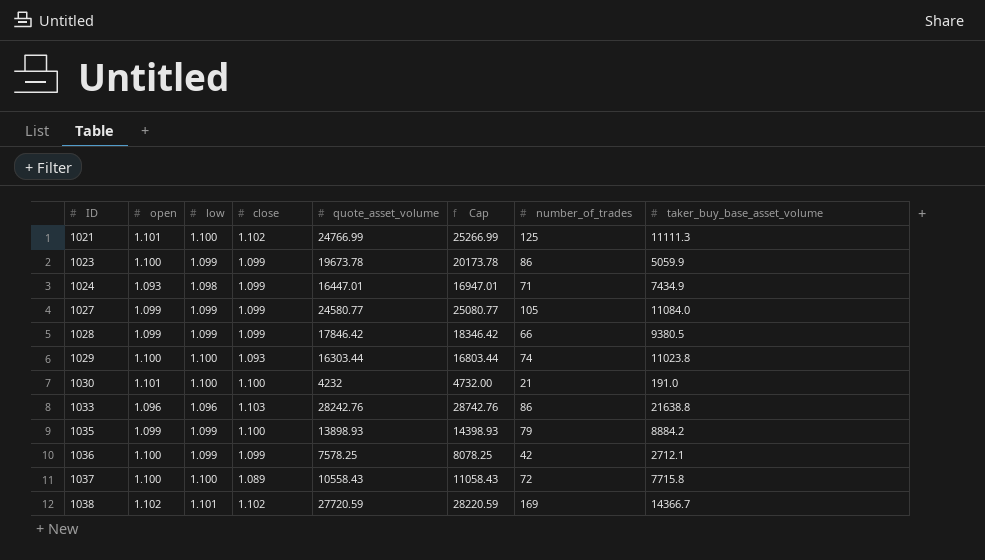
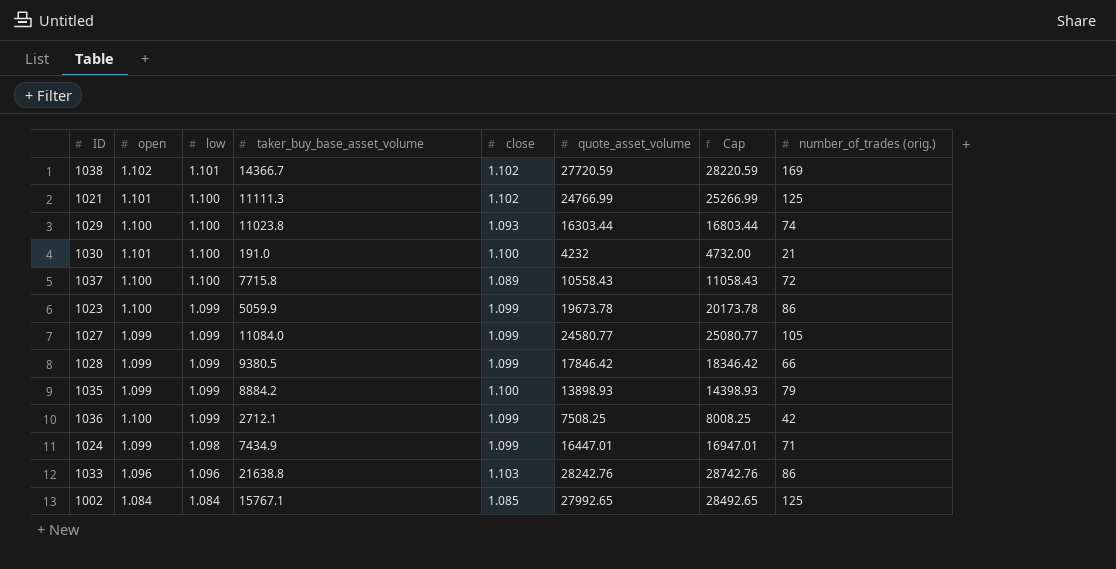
row order: ID ascending -> low descending
column taker_buy_base_asset_volume | position: 8 -> 4
column name: number_of_trades -> number_of_trades (orig.)
1036 | quote_asset_volume: 7578.25 -> 7508.25
1036 | Cap: 8078.25 -> 8008.25
1024 | open: 1.093 -> 1.099
row 1002: none -> 1.084 | 1.084 | 15767.1 | 1.085 | 27992.65 | 28492.65 | 125

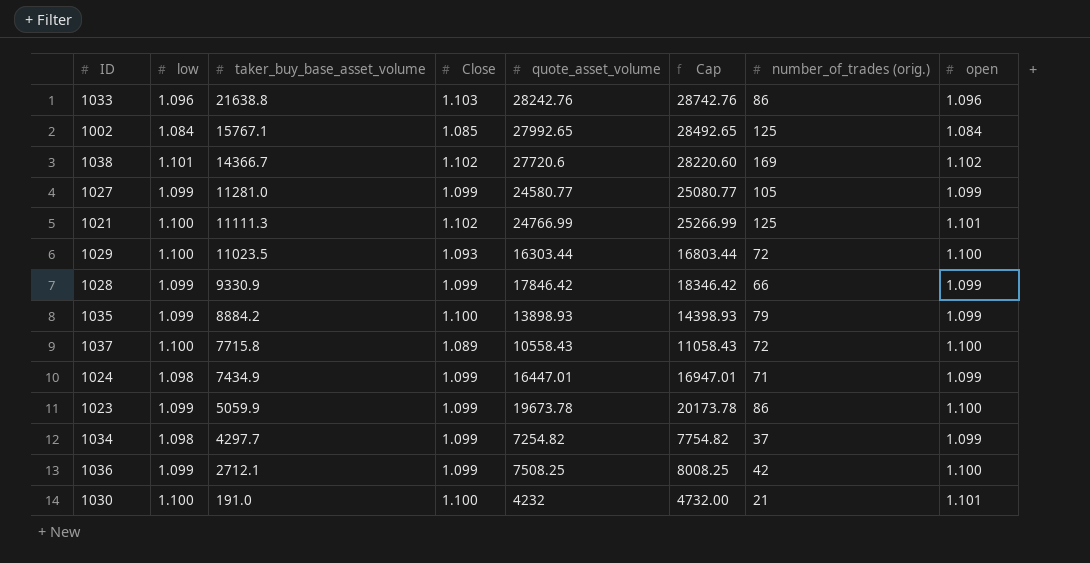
row order: low descending -> taker_buy_base_asset_volume descending
column name: close -> Close
column open | position: 2 -> 8
1038 | quote_asset_volume: 27720.59 -> 27720.6
1038 | Cap: 28220.59 -> 28220.60
1027 | taker_buy_base_asset_volume: 11084.0 -> 11281.0
1029 | taker_buy_base_asset_volume: 11023.8 -> 11023.5
1029 | number_of_trades (orig.): 74 -> 72
1028 | taker_buy_base_asset_volume: 9380.5 -> 9330.9
row 1034: none -> 1.098 | 4297.7 | 1.099 | 7254.82 | 7754.82 | 37 | 1.099

